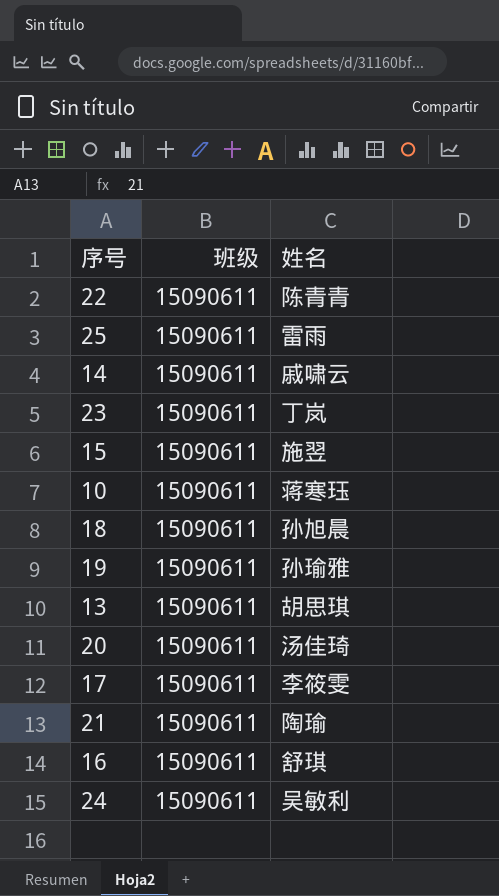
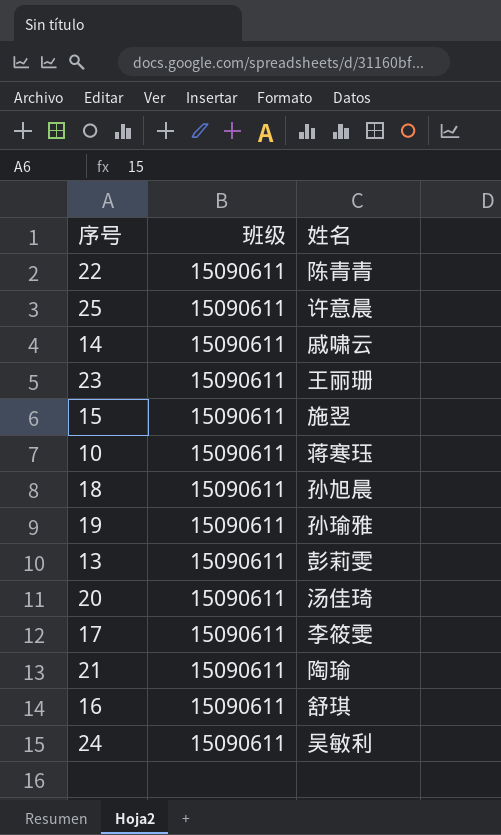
25 | 姓名: 雷雨 -> 许意晨
23 | 姓名: 丁岚 -> 王丽珊
13 | 姓名: 胡思琪 -> 彭莉雯

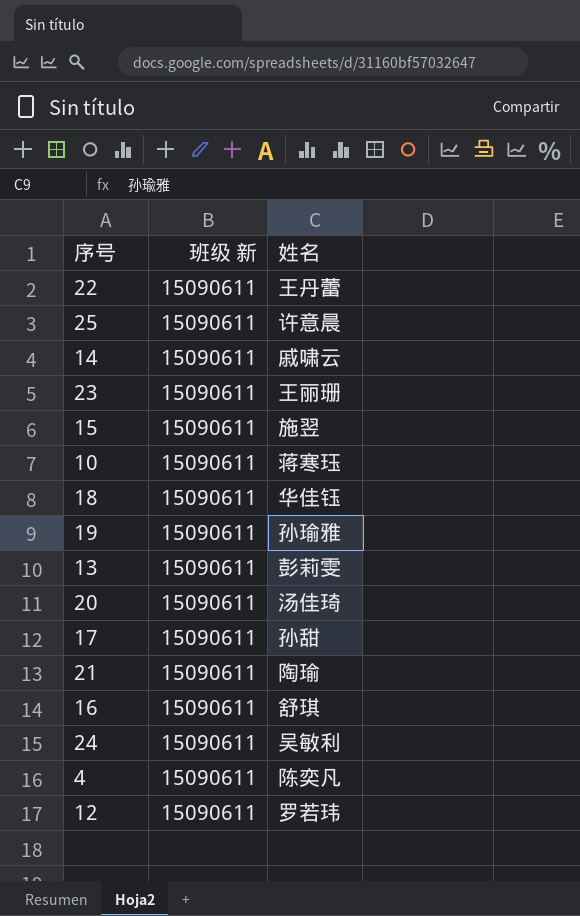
column name: 班级 -> 班级 新
22 | 姓名: 陈青青 -> 王丹蕾
18 | 姓名: 孙旭晨 -> 华佳钰
17 | 姓名: 李筱雯 -> 孙甜
row 4: none -> 15090611 | 陈奕凡
row 12: none -> 15090611 | 罗若玮

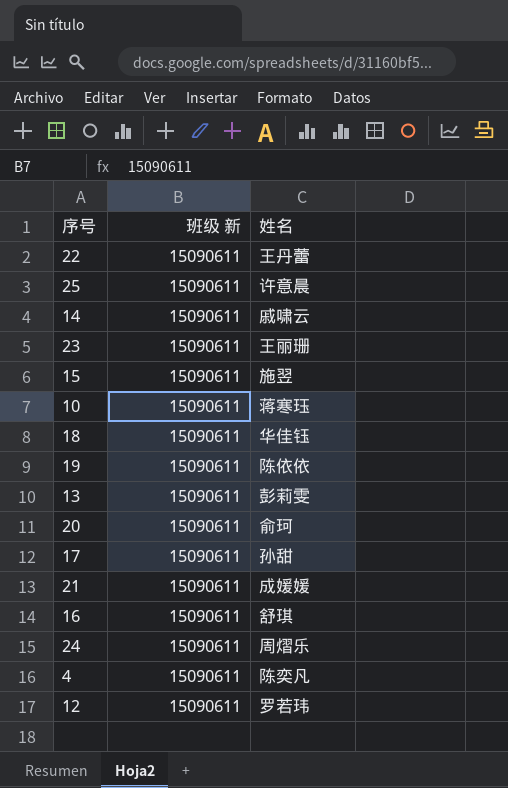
19 | 姓名: 孙瑜雅 -> 陈依依
20 | 姓名: 汤佳琦 -> 俞珂
21 | 姓名: 陶瑜 -> 成媛媛
24 | 姓名: 吴敏利 -> 周熠乐

